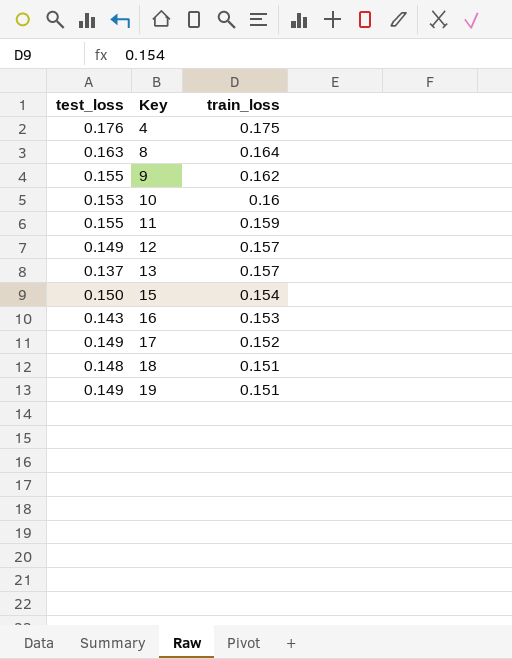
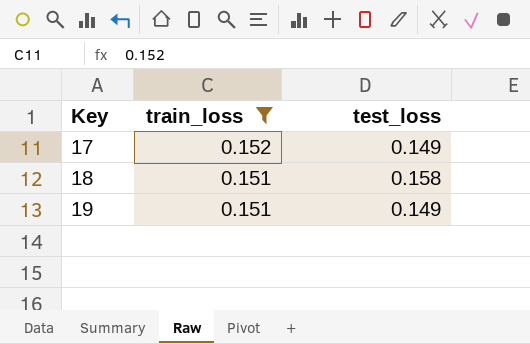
filter: none -> train_loss <= 0.152
column test_loss | position: 1 -> 3
18 | test_loss: 0.148 -> 0.158

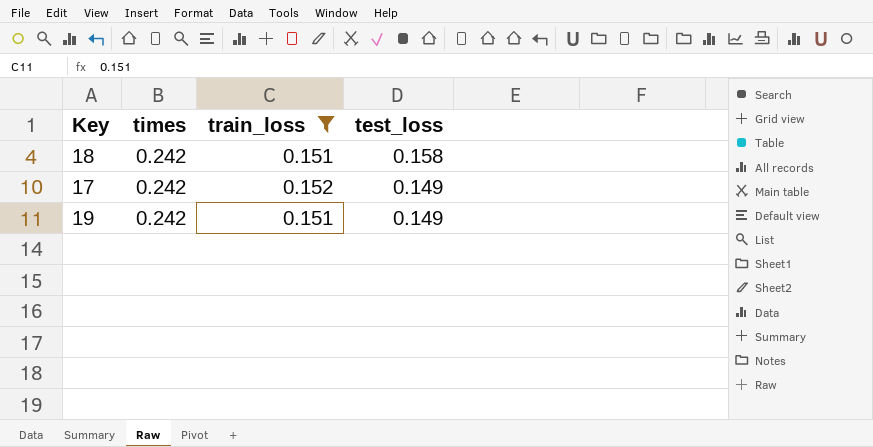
row order: Key ascending -> test_loss descending
column times | position: none -> 2

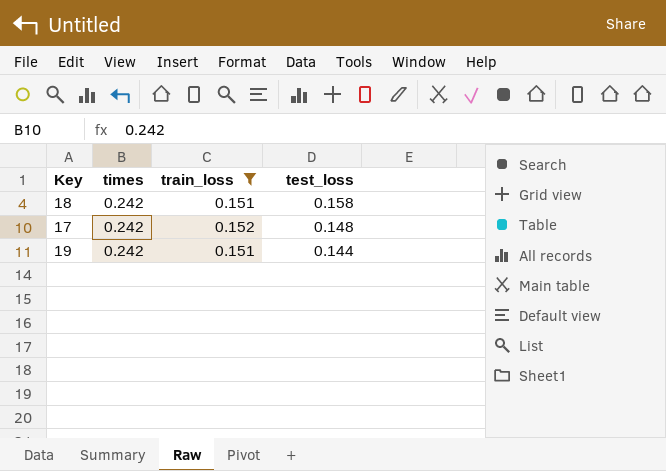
17 | test_loss: 0.149 -> 0.148
19 | test_loss: 0.149 -> 0.144

